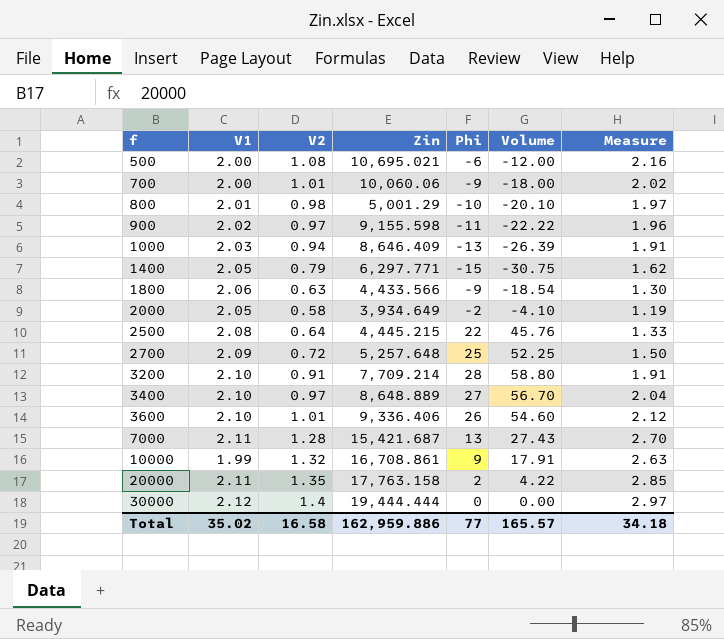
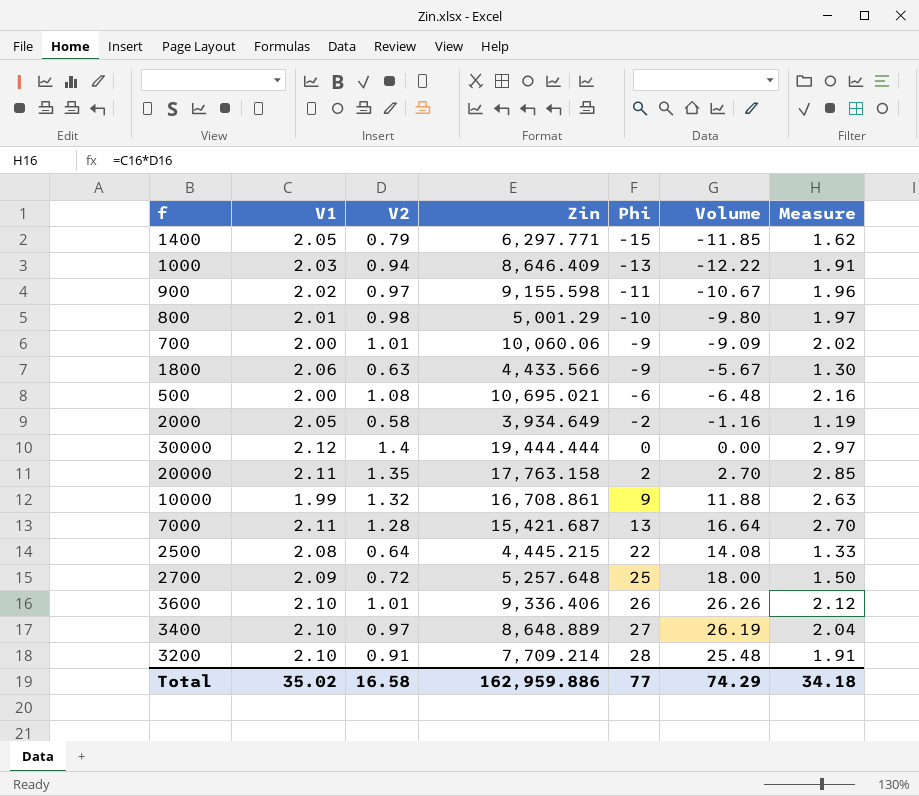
row order: f ascending -> Phi ascending
column Volume | formula: [V1] * [Phi] -> [V2] * [Phi]
Total | Volume: 165.57 -> 74.29

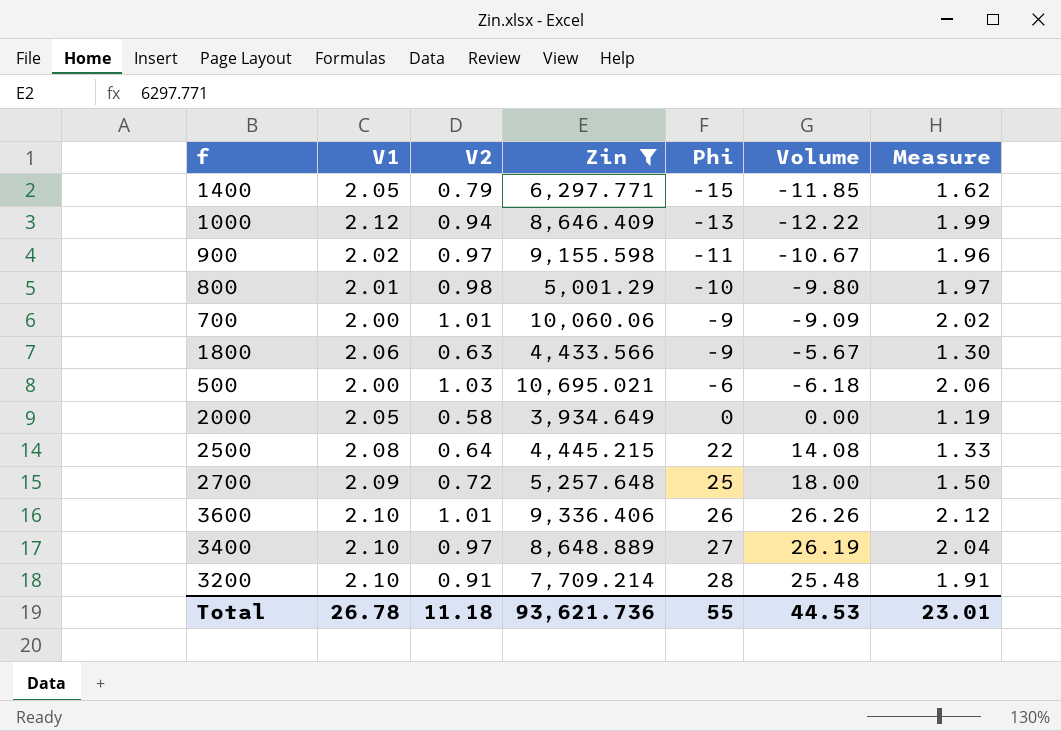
filter: none -> Zin <= 10,695.021
1000 | V1: 2.03 -> 2.12
1000 | Measure: 1.91 -> 1.99
500 | V2: 1.08 -> 1.03
500 | Volume: -6.48 -> -6.18
500 | Measure: 2.16 -> 2.06
2000 | Phi: -2 -> 0
2000 | Volume: -1.16 -> 0.00
Total | V1: 35.02 -> 26.78
Total | V2: 16.58 -> 11.18
Total | Zin: 162,959.886 -> 93,621.736
Total | Phi: 77 -> 55
Total | Volume: 74.29 -> 44.53
Total | Measure: 34.18 -> 23.01

